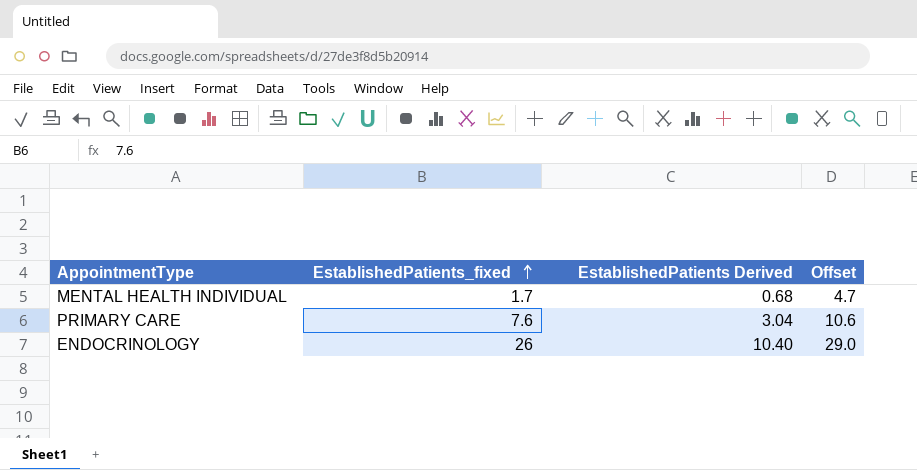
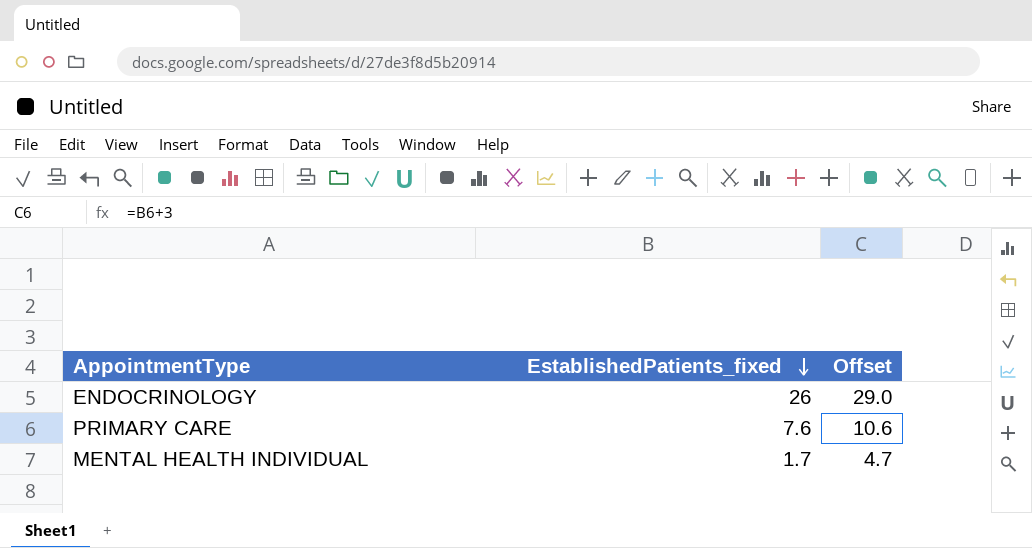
row order: EstablishedPatients_fixed ascending -> EstablishedPatients_fixed descending
column EstablishedPatients Derived | formula: [EstablishedPatients_fixed] * 0.4 -> none

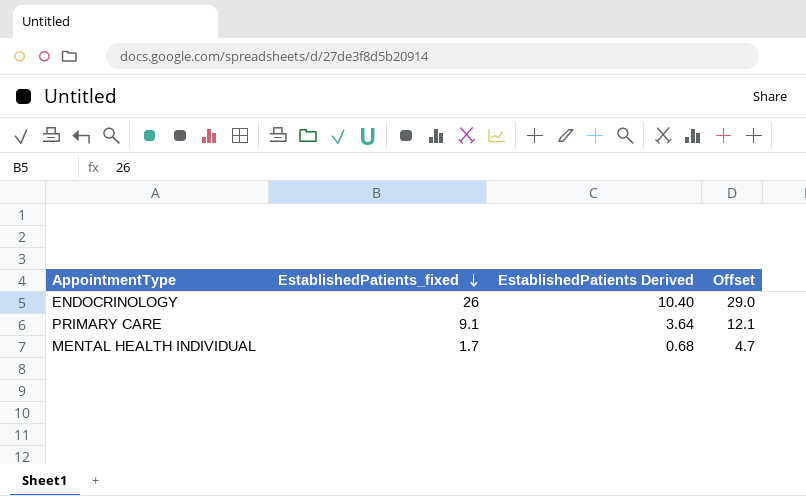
column EstablishedPatients Derived | formula: none -> [EstablishedPatients_fixed] * 0.4
PRIMARY CARE | EstablishedPatients_fixed: 7.6 -> 9.1
PRIMARY CARE | Offset: 10.6 -> 12.1

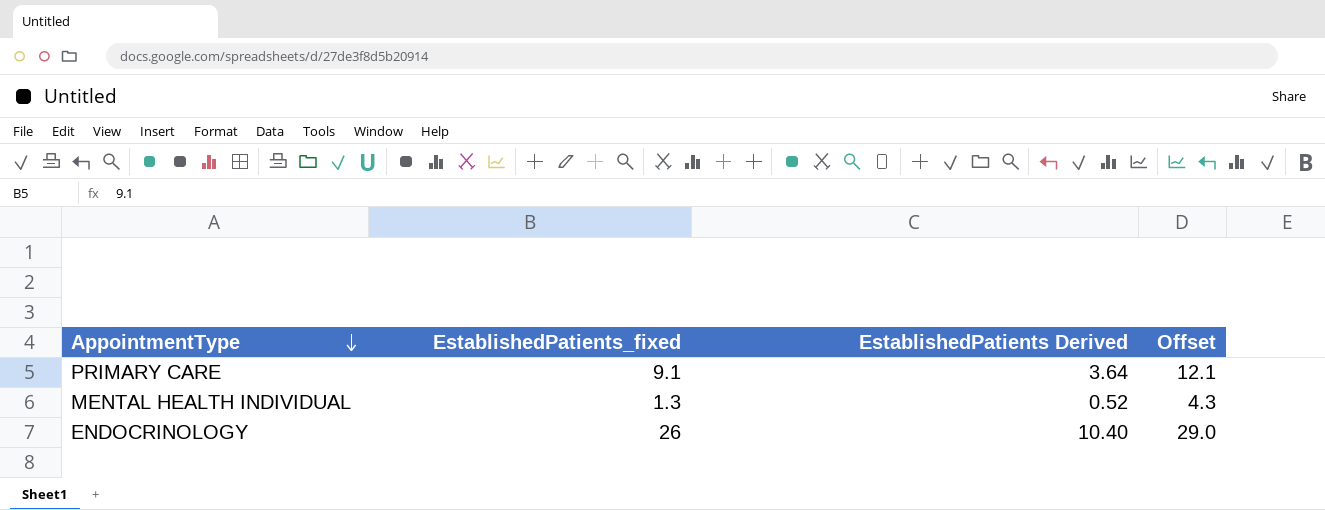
row order: EstablishedPatients_fixed descending -> AppointmentType descending
MENTAL HEALTH INDIVIDUAL | EstablishedPatients_fixed: 1.7 -> 1.3
MENTAL HEALTH INDIVIDUAL | EstablishedPatients Derived: 0.68 -> 0.52
MENTAL HEALTH INDIVIDUAL | Offset: 4.7 -> 4.3

